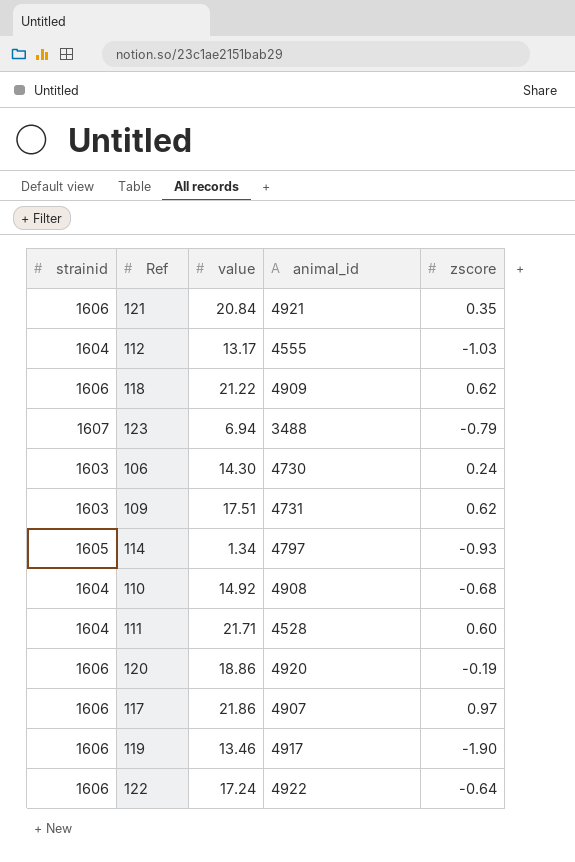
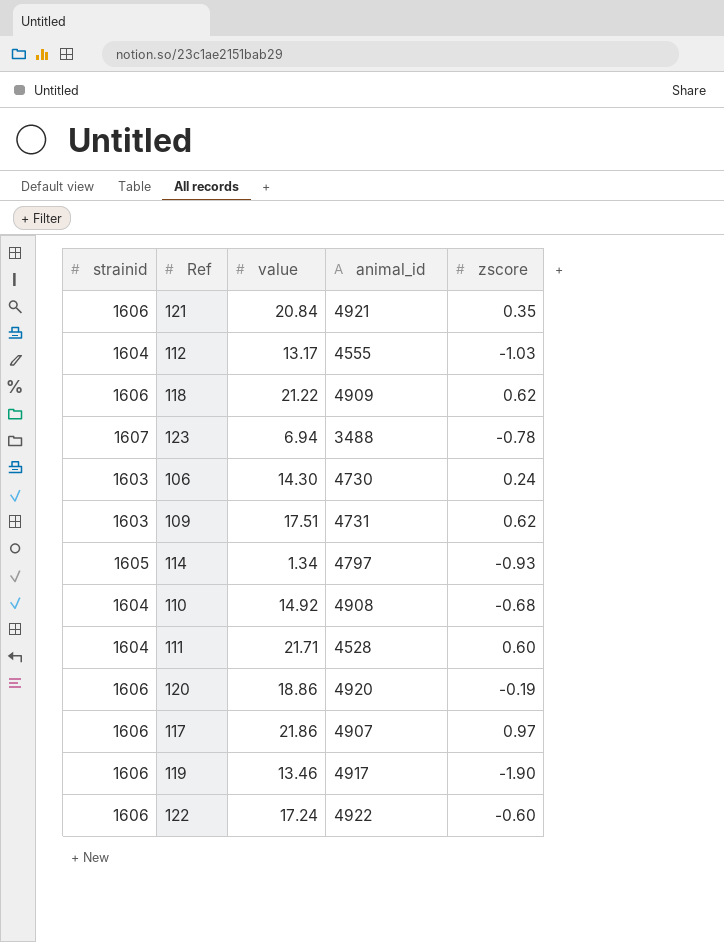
123 | zscore: -0.79 -> -0.78
122 | zscore: -0.64 -> -0.60

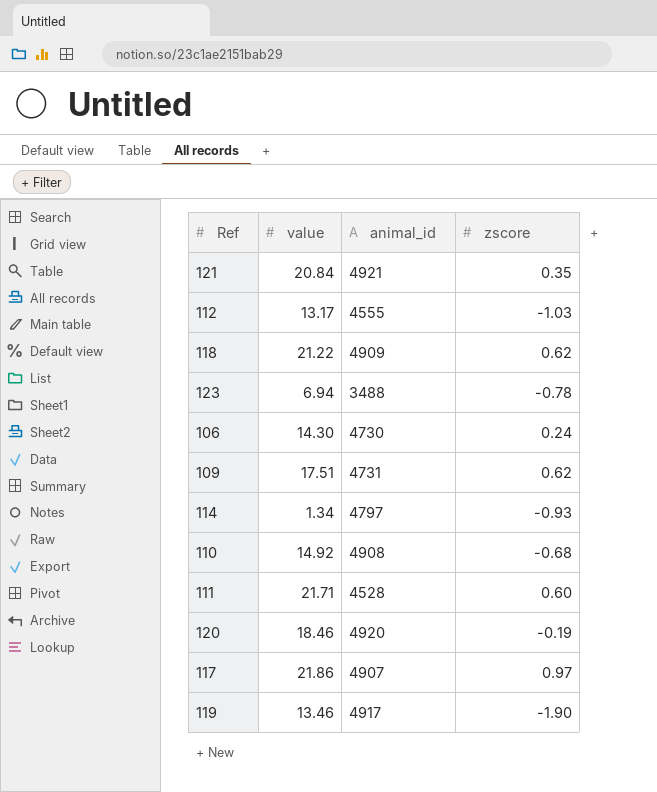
column strainid | position: 1 -> none
row 122: 1606 | 17.24 | 4922 | -0.60 -> none
120 | value: 18.86 -> 18.46

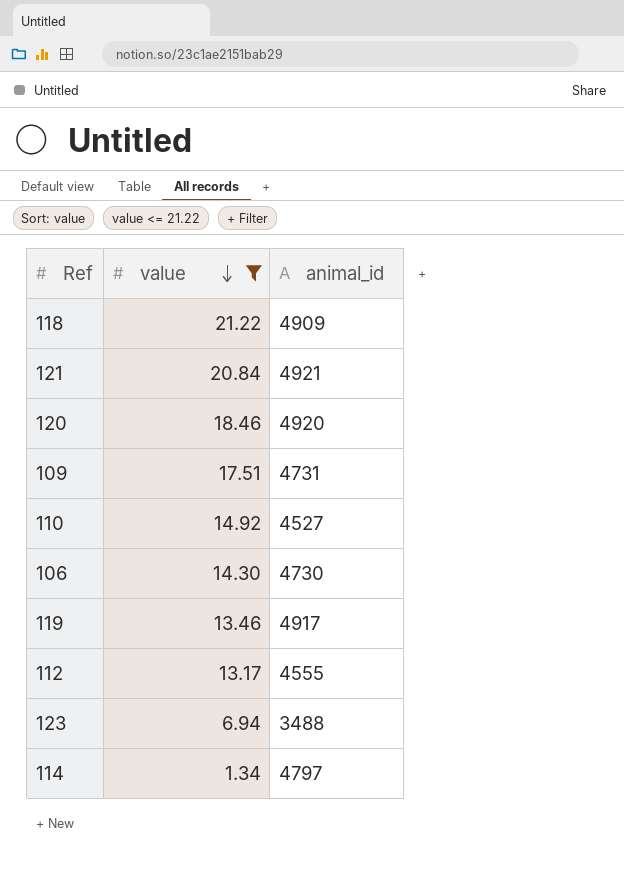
filter: none -> value <= 21.22
row order: none -> value descending
column zscore | position: 4 -> none
110 | animal_id: 4908 -> 4527

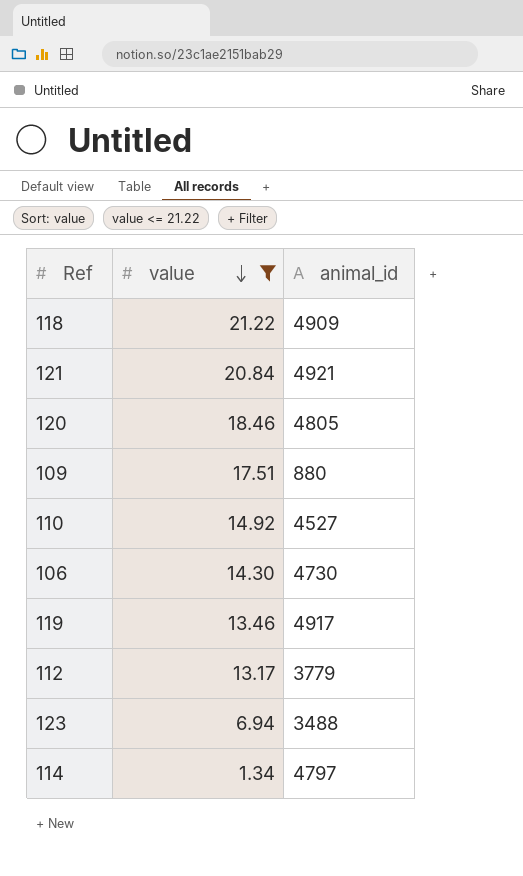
120 | animal_id: 4920 -> 4805
109 | animal_id: 4731 -> 880
112 | animal_id: 4555 -> 3779

